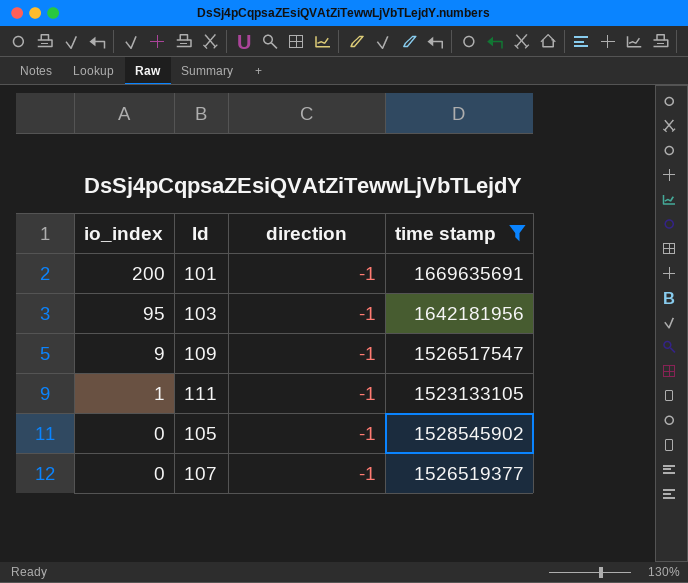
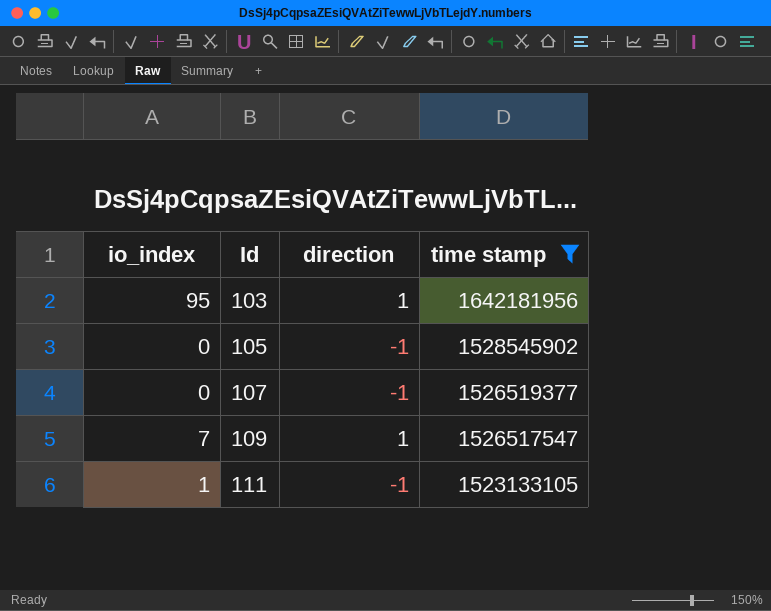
row order: io_index descending -> Id ascending
row 101: 200 | -1 | 1669635691 -> none
103 | direction: -1 -> 1
109 | io_index: 9 -> 7
109 | direction: -1 -> 1

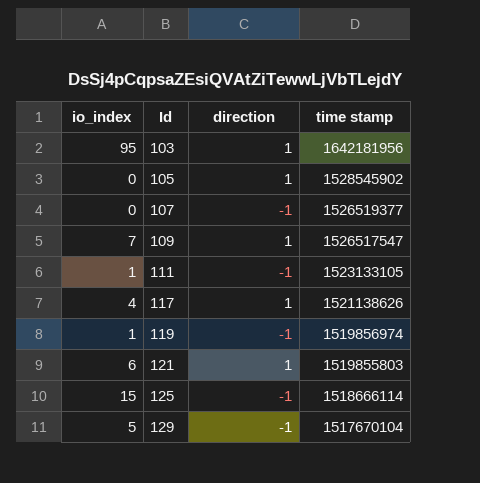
filter: time stamp >= 1523133105 -> none
105 | direction: -1 -> 1

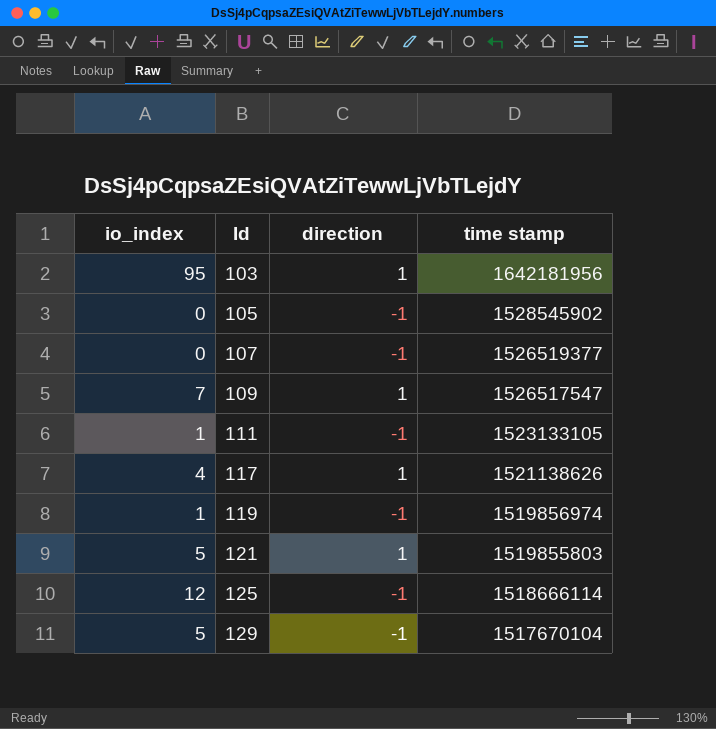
105 | direction: 1 -> -1
121 | io_index: 6 -> 5
125 | io_index: 15 -> 12

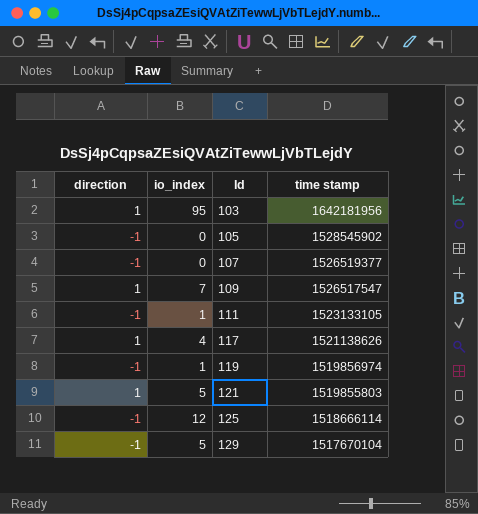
column direction | position: 3 -> 1

